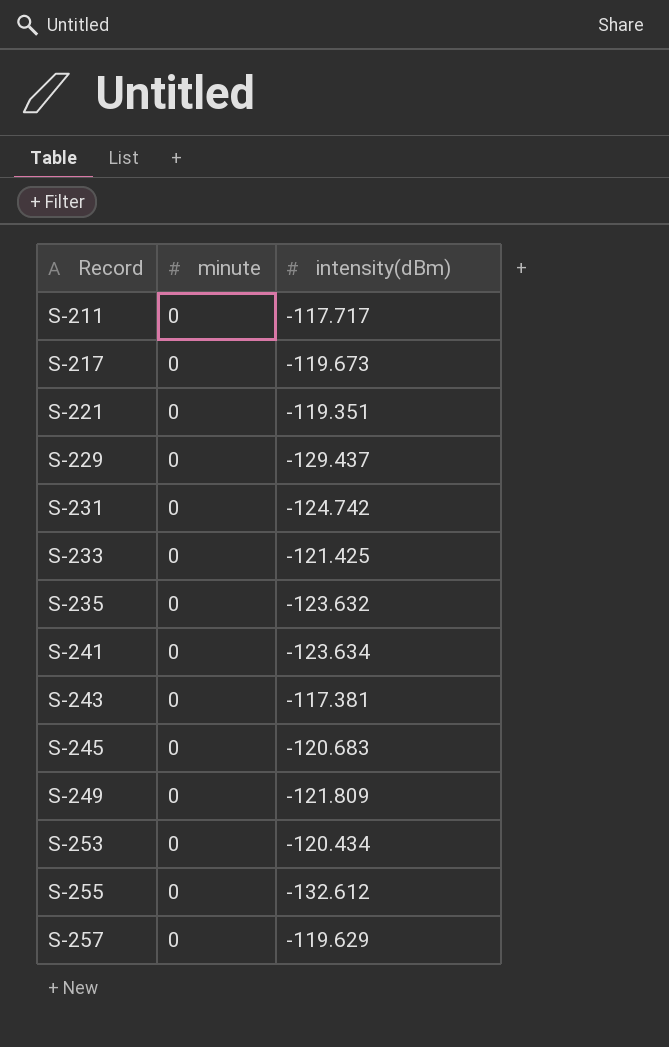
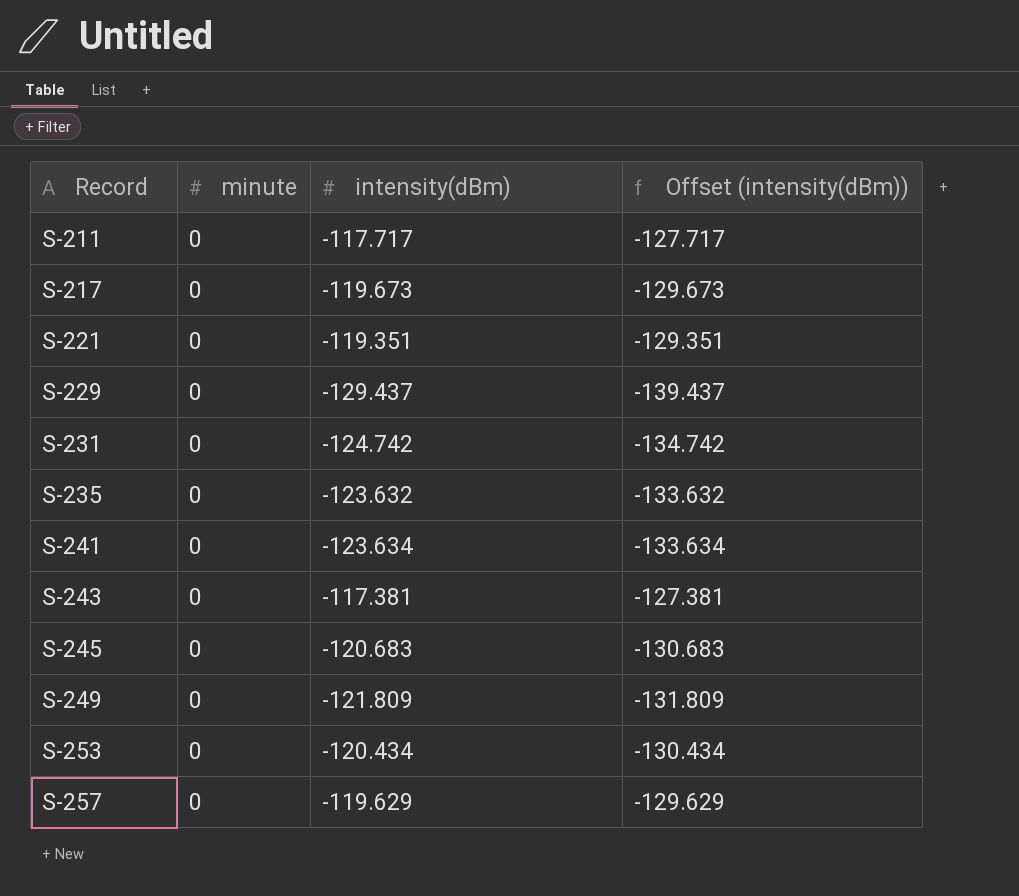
column Offset (intensity(dBm)) | formula: none -> [intensity(dBm)] - 10
row S-233: 0 | -121.425 -> none
row S-255: 0 | -132.612 -> none

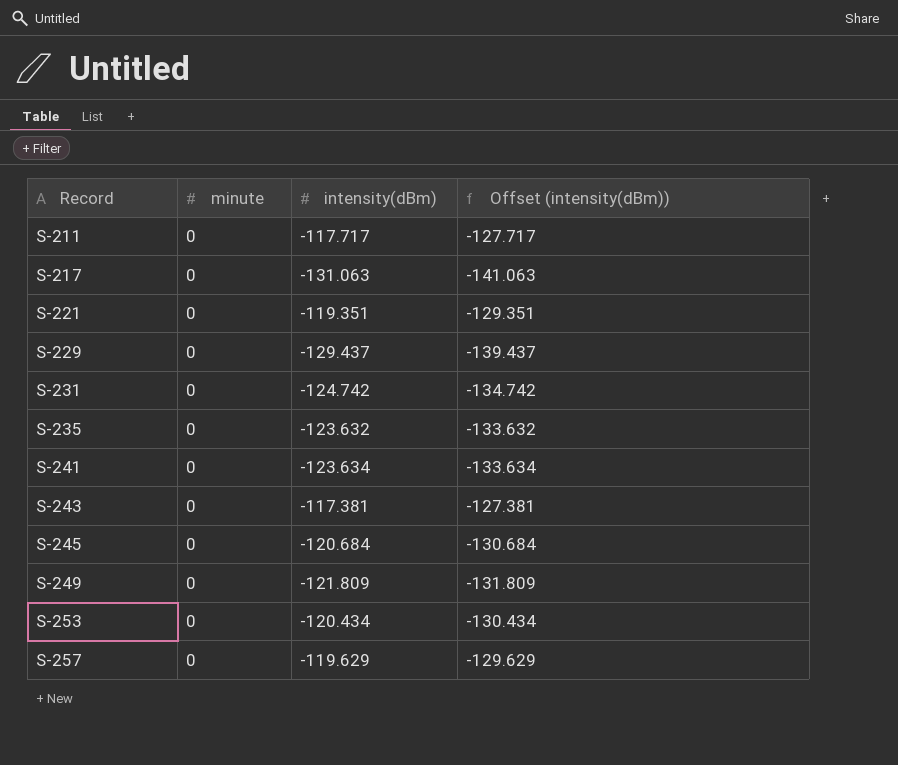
S-217 | intensity(dBm): -119.673 -> -131.063
S-217 | Offset (intensity(dBm)): -129.673 -> -141.063
S-245 | intensity(dBm): -120.683 -> -120.684
S-245 | Offset (intensity(dBm)): -130.683 -> -130.684

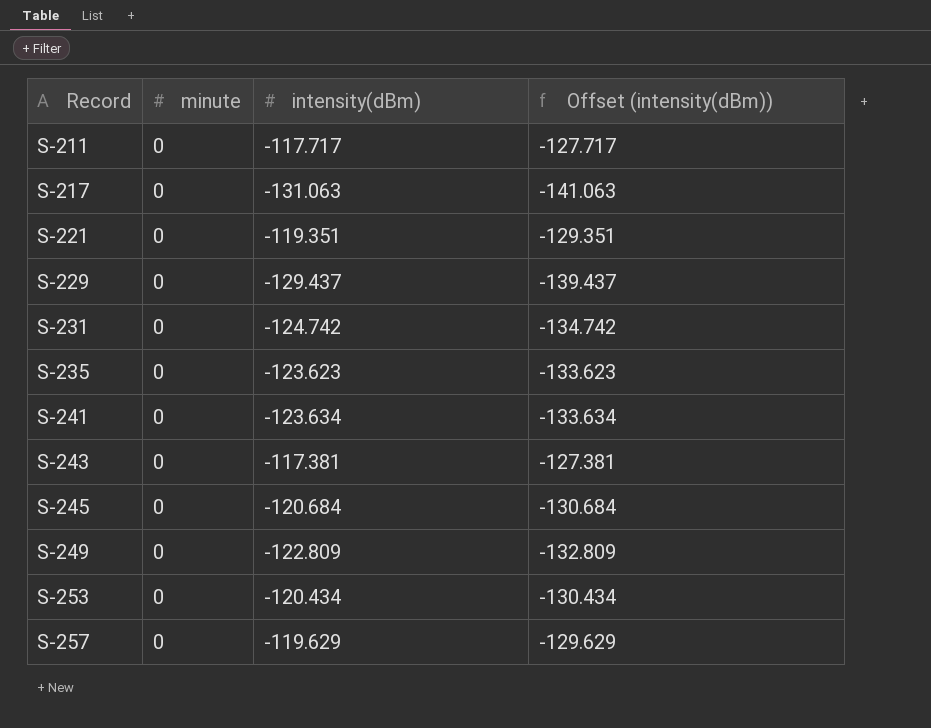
S-235 | intensity(dBm): -123.632 -> -123.623
S-235 | Offset (intensity(dBm)): -133.632 -> -133.623
S-249 | intensity(dBm): -121.809 -> -122.809
S-249 | Offset (intensity(dBm)): -131.809 -> -132.809

